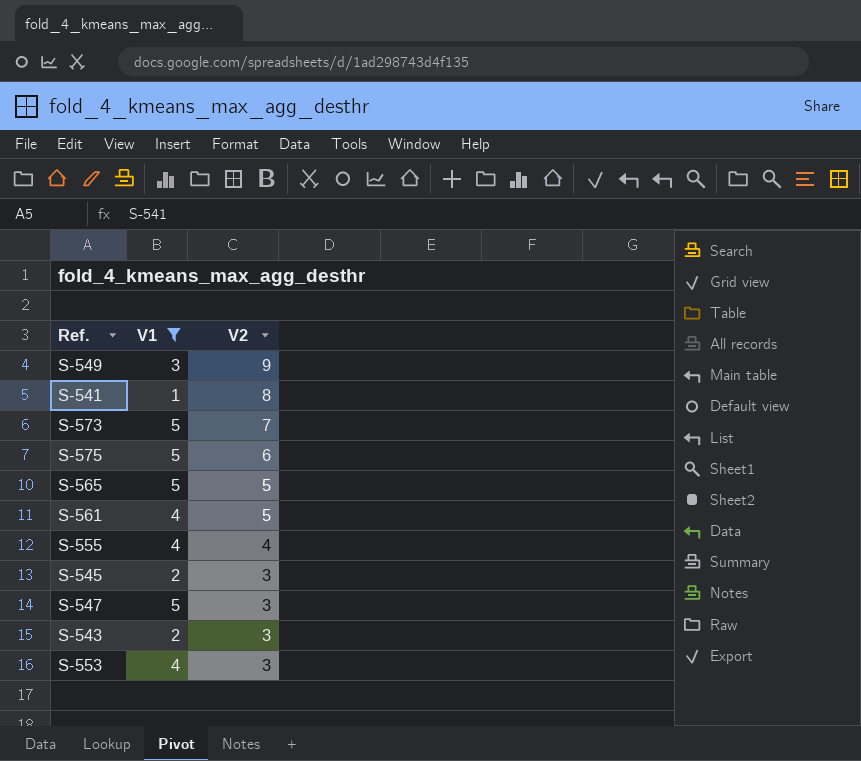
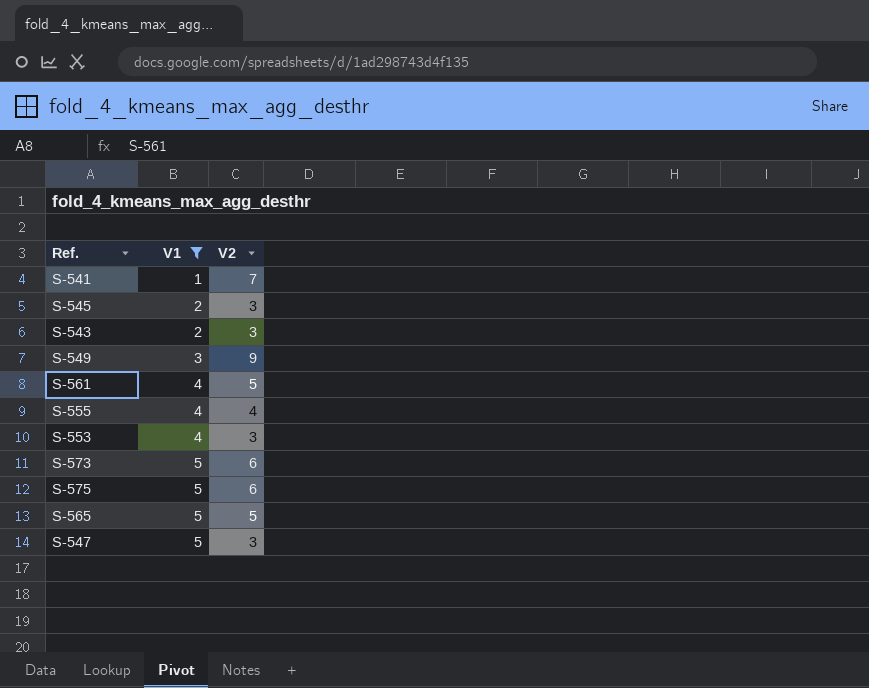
row order: V2 descending -> V1 ascending
S-541 | V2: 8 -> 7
S-573 | V2: 7 -> 6

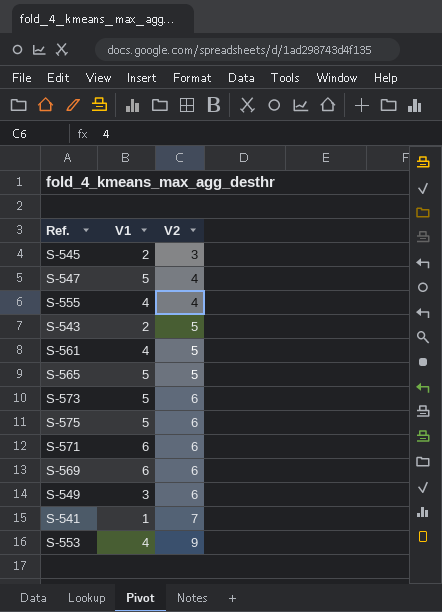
filter: V1 != 6 -> none
row order: V1 ascending -> V2 ascending
S-547 | V2: 3 -> 4
S-543 | V2: 3 -> 5
S-549 | V2: 9 -> 6
S-553 | V2: 3 -> 9

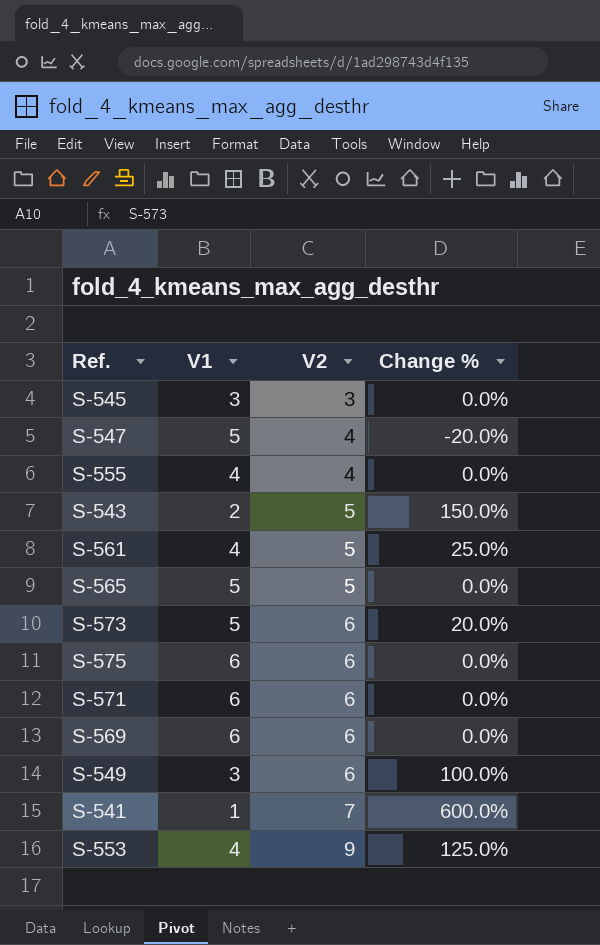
column Change % | formula: none -> ([V2] - [V1]) / [V1]
S-545 | V1: 2 -> 3
S-575 | V1: 5 -> 6

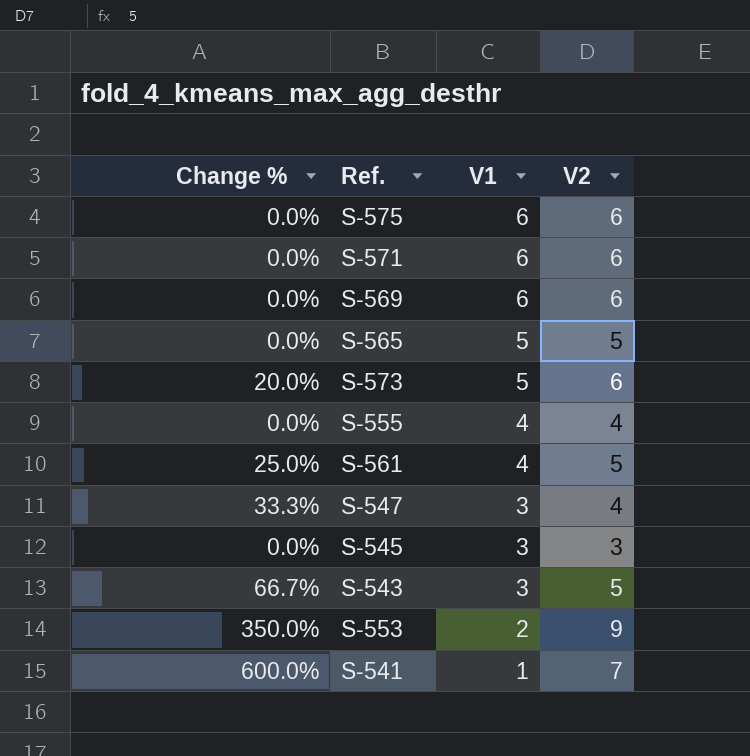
row order: V2 ascending -> V1 descending
column Change % | position: 4 -> 1
row S-549: 3 | 6 | 100.0% -> none
S-547 | Change %: -20.0% -> 33.3%
S-547 | V1: 5 -> 3
S-543 | Change %: 150.0% -> 66.7%
S-543 | V1: 2 -> 3
S-553 | Change %: 125.0% -> 350.0%
S-553 | V1: 4 -> 2

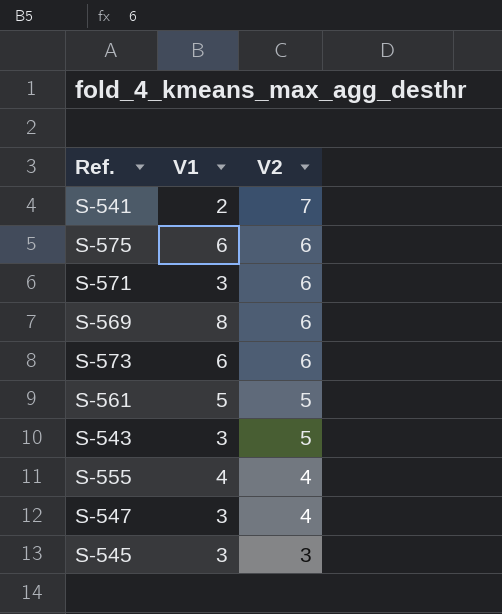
row order: V1 descending -> V2 descending
column Change % | formula: ([V2] - [V1]) / [V1] -> none
row S-565: 0.0% | 5 | 5 -> none
row S-553: 350.0% | 2 | 9 -> none
S-541 | V1: 1 -> 2
S-571 | V1: 6 -> 3
S-569 | V1: 6 -> 8
S-573 | V1: 5 -> 6
S-561 | V1: 4 -> 5

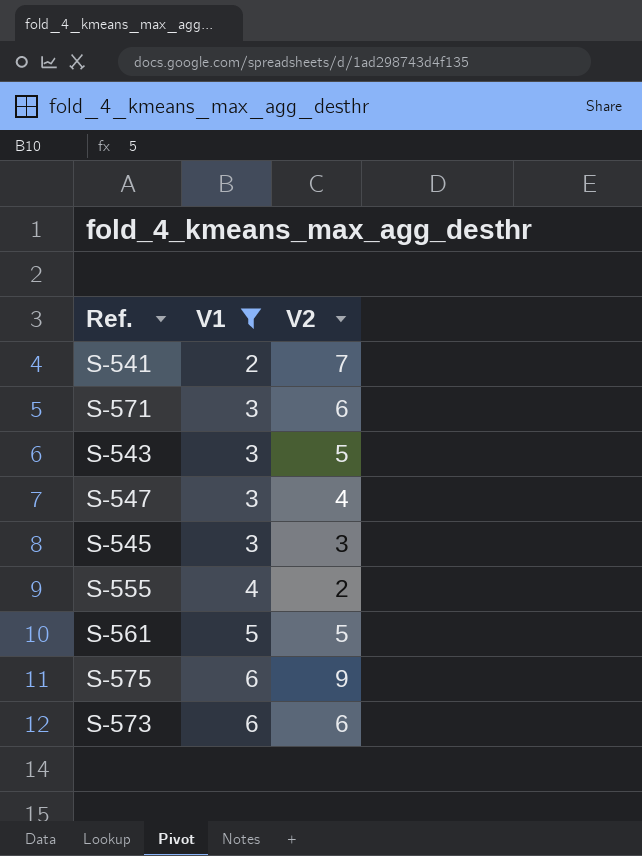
filter: none -> V1 != 8
row order: V2 descending -> V1 ascending
S-555 | V2: 4 -> 2
S-575 | V2: 6 -> 9

